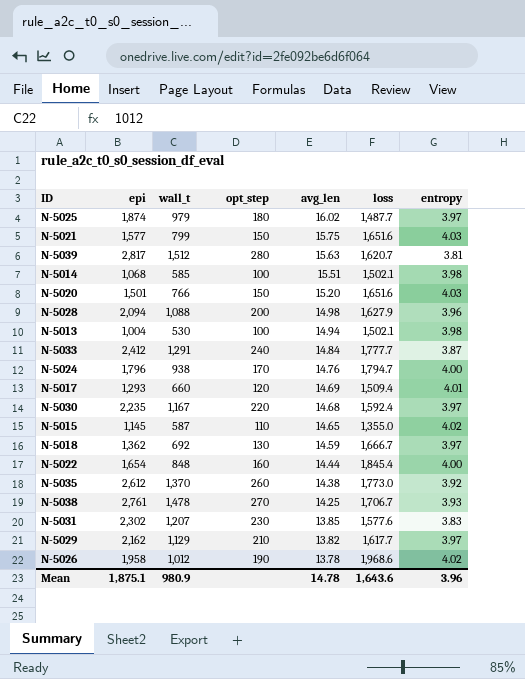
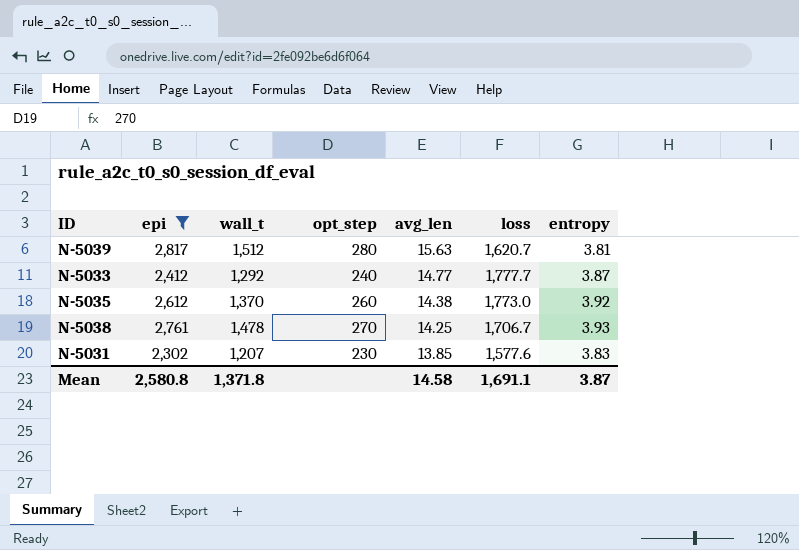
filter: none -> epi >= 2,302
N-5033 | wall_t: 1,291 -> 1,292
N-5033 | avg_len: 14.84 -> 14.77
Mean | epi: 1,875.1 -> 2,580.8
Mean | wall_t: 980.9 -> 1,371.8
Mean | avg_len: 14.78 -> 14.58
Mean | loss: 1,643.6 -> 1,691.1
Mean | entropy: 3.96 -> 3.87

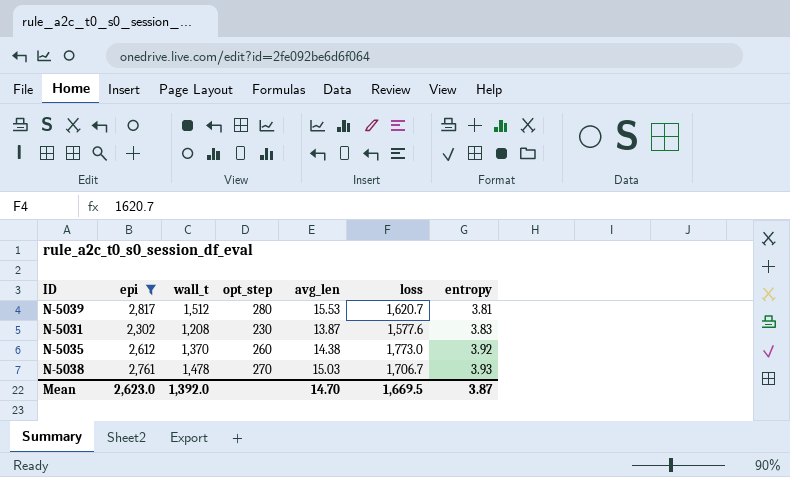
row order: avg_len descending -> entropy ascending
row N-5033: 2,412 | 1,292 | 240 | 14.77 | 1,777.7 | 3.87 -> none
N-5039 | avg_len: 15.63 -> 15.53
N-5031 | wall_t: 1,207 -> 1,208
N-5031 | avg_len: 13.85 -> 13.87
N-5038 | avg_len: 14.25 -> 15.03
Mean | epi: 2,580.8 -> 2,623.0
Mean | wall_t: 1,371.8 -> 1,392.0
Mean | avg_len: 14.58 -> 14.70
Mean | loss: 1,691.1 -> 1,669.5

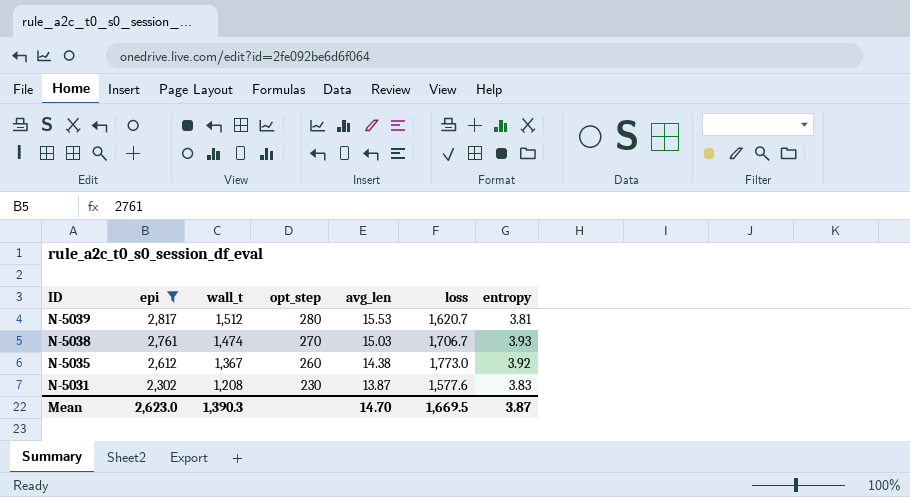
row order: entropy ascending -> ID descending
N-5038 | wall_t: 1,478 -> 1,474
N-5035 | wall_t: 1,370 -> 1,367
Mean | wall_t: 1,392.0 -> 1,390.3

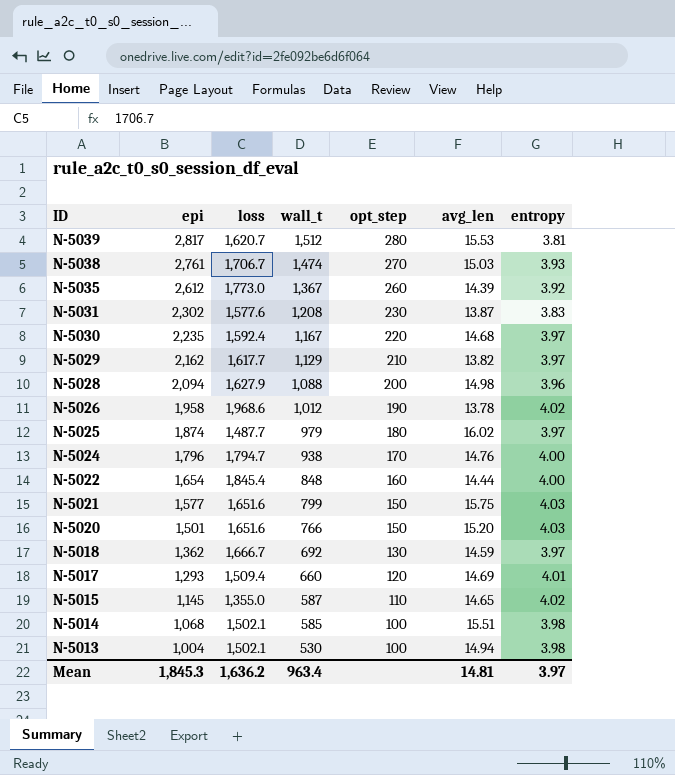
filter: epi >= 2,302 -> none
column loss | position: 6 -> 3
N-5035 | avg_len: 14.38 -> 14.39
Mean | epi: 2,623.0 -> 1,845.3
Mean | loss: 1,669.5 -> 1,636.2
Mean | wall_t: 1,390.3 -> 963.4
Mean | avg_len: 14.70 -> 14.81
Mean | entropy: 3.87 -> 3.97

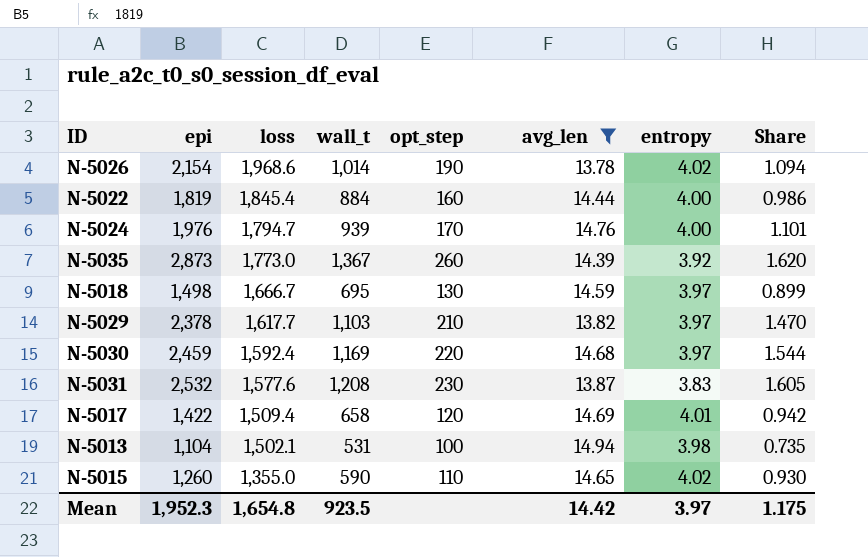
filter: none -> avg_len <= 14.94
row order: ID descending -> loss descending
column Share | formula: none -> [epi] / [loss]
N-5026 | epi: 1,958 -> 2,154
N-5026 | wall_t: 1,012 -> 1,014
N-5022 | epi: 1,654 -> 1,819
N-5022 | wall_t: 848 -> 884
N-5024 | epi: 1,796 -> 1,976
N-5024 | wall_t: 938 -> 939
N-5035 | epi: 2,612 -> 2,873
N-5018 | epi: 1,362 -> 1,498
N-5018 | wall_t: 692 -> 695
N-5029 | epi: 2,162 -> 2,378
N-5029 | wall_t: 1,129 -> 1,103
N-5030 | epi: 2,235 -> 2,459
N-5030 | wall_t: 1,167 -> 1,169
N-5031 | epi: 2,302 -> 2,532
N-5017 | epi: 1,293 -> 1,422
N-5017 | wall_t: 660 -> 658
N-5013 | epi: 1,004 -> 1,104
N-5013 | wall_t: 530 -> 531
N-5015 | epi: 1,145 -> 1,260
N-5015 | wall_t: 587 -> 590
Mean | epi: 1,845.3 -> 1,952.3
Mean | loss: 1,636.2 -> 1,654.8
Mean | wall_t: 963.4 -> 923.5
Mean | avg_len: 14.81 -> 14.42

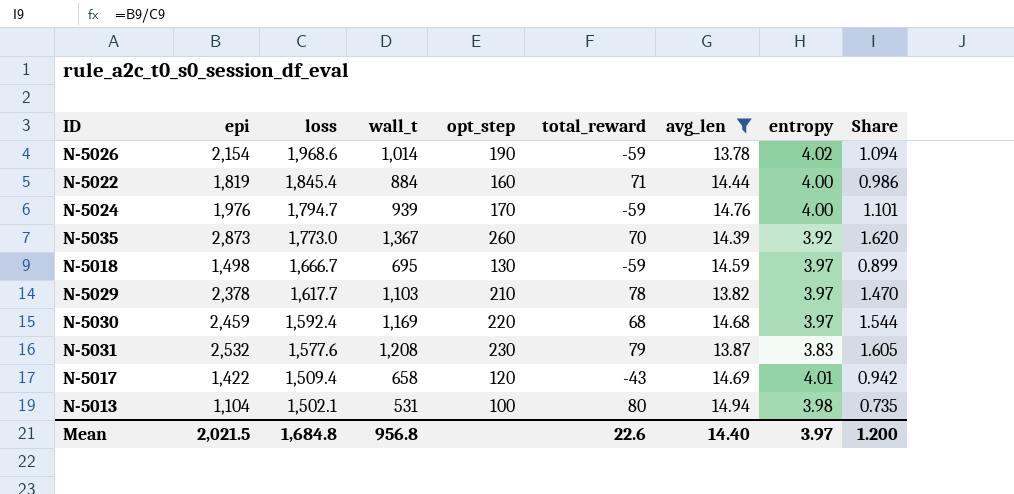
column total_reward | position: none -> 6
row N-5015: 1,260 | 1,355.0 | 590 | 110 | 14.65 | 4.02 | 0.930 -> none
Mean | epi: 1,952.3 -> 2,021.5
Mean | loss: 1,654.8 -> 1,684.8
Mean | wall_t: 923.5 -> 956.8
Mean | avg_len: 14.42 -> 14.40
Mean | Share: 1.175 -> 1.200

